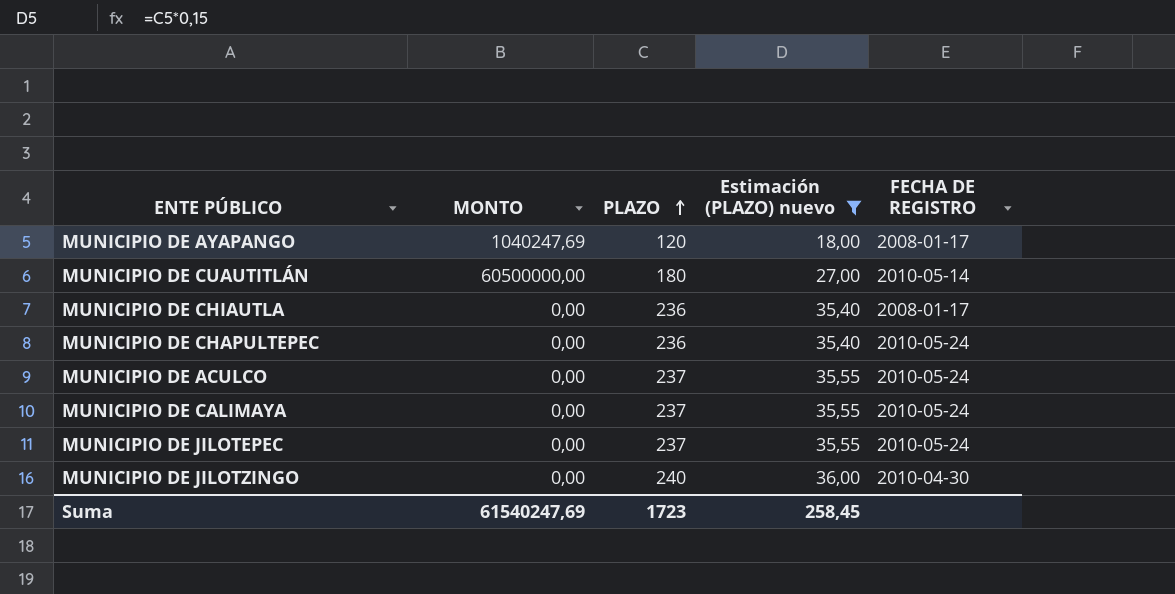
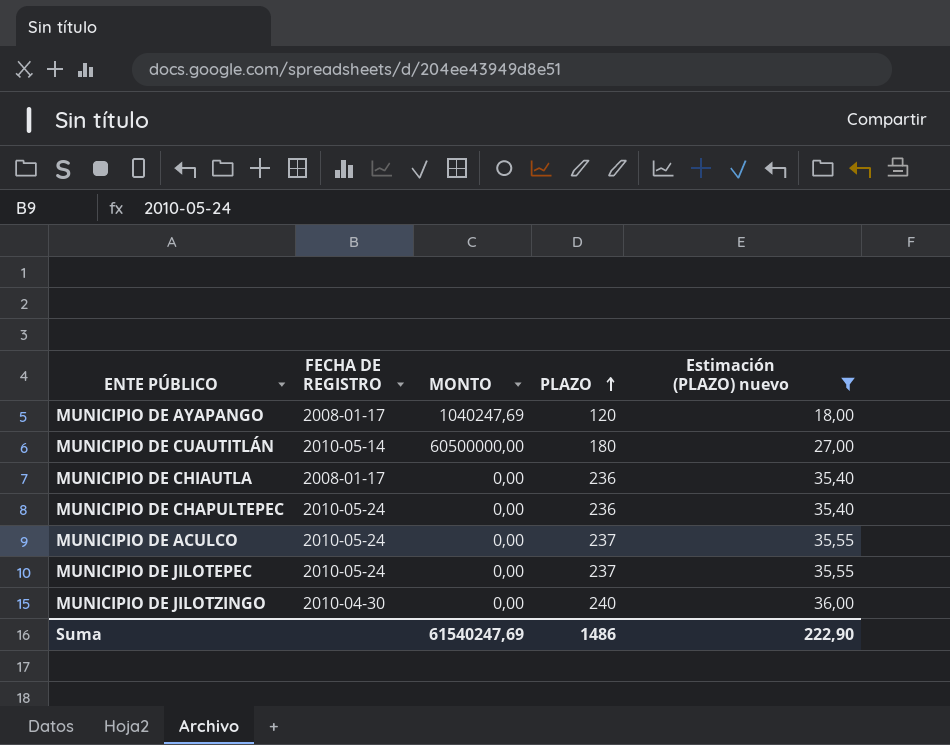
column FECHA DE REGISTRO | position: 5 -> 2
row MUNICIPIO DE CALIMAYA: 0,00 | 237 | 35,55 | 2010-05-24 -> none
Suma | PLAZO: 1723 -> 1486
Suma | Estimación (PLAZO) nuevo: 258,45 -> 222,90

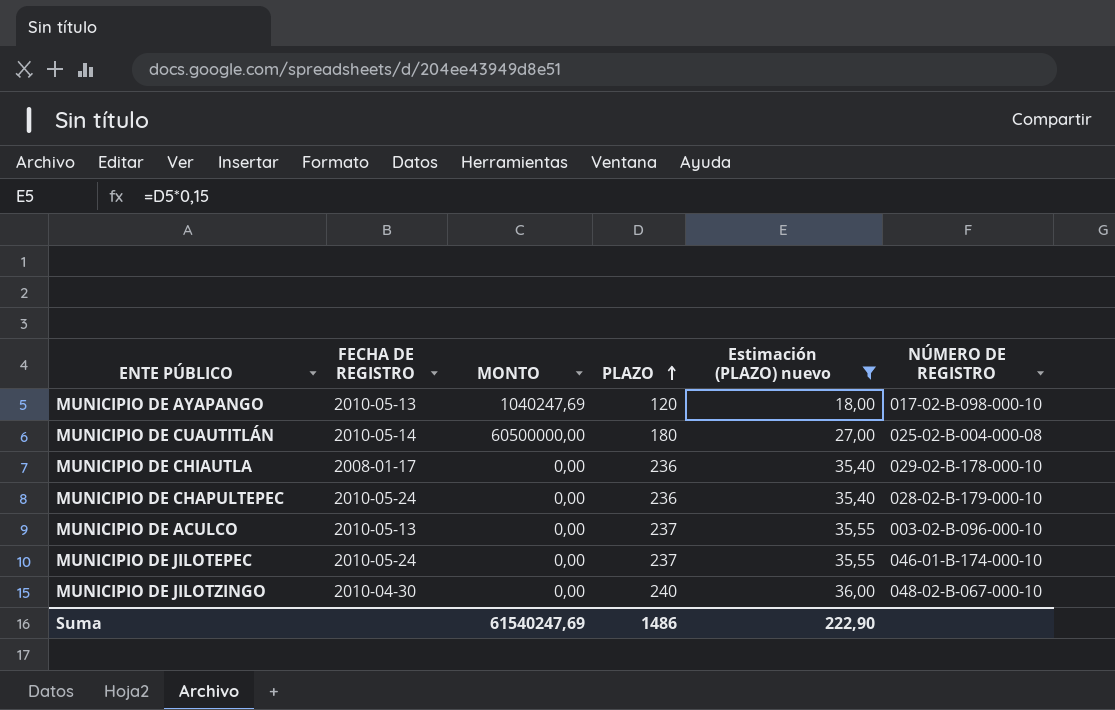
column NÚMERO DE REGISTRO | position: none -> 6
MUNICIPIO DE AYAPANGO | FECHA DE REGISTRO: 2008-01-17 -> 2010-05-13
MUNICIPIO DE ACULCO | FECHA DE REGISTRO: 2010-05-24 -> 2010-05-13

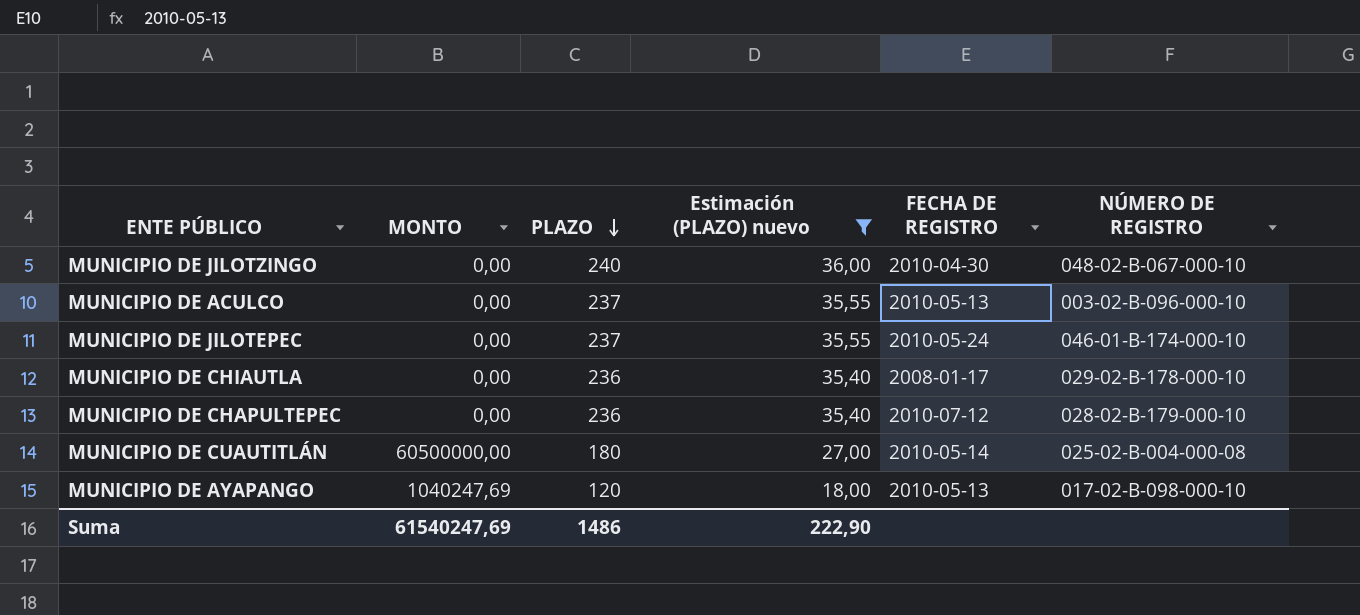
row order: PLAZO ascending -> PLAZO descending
column FECHA DE REGISTRO | position: 2 -> 5
MUNICIPIO DE CHAPULTEPEC | FECHA DE REGISTRO: 2010-05-24 -> 2010-07-12

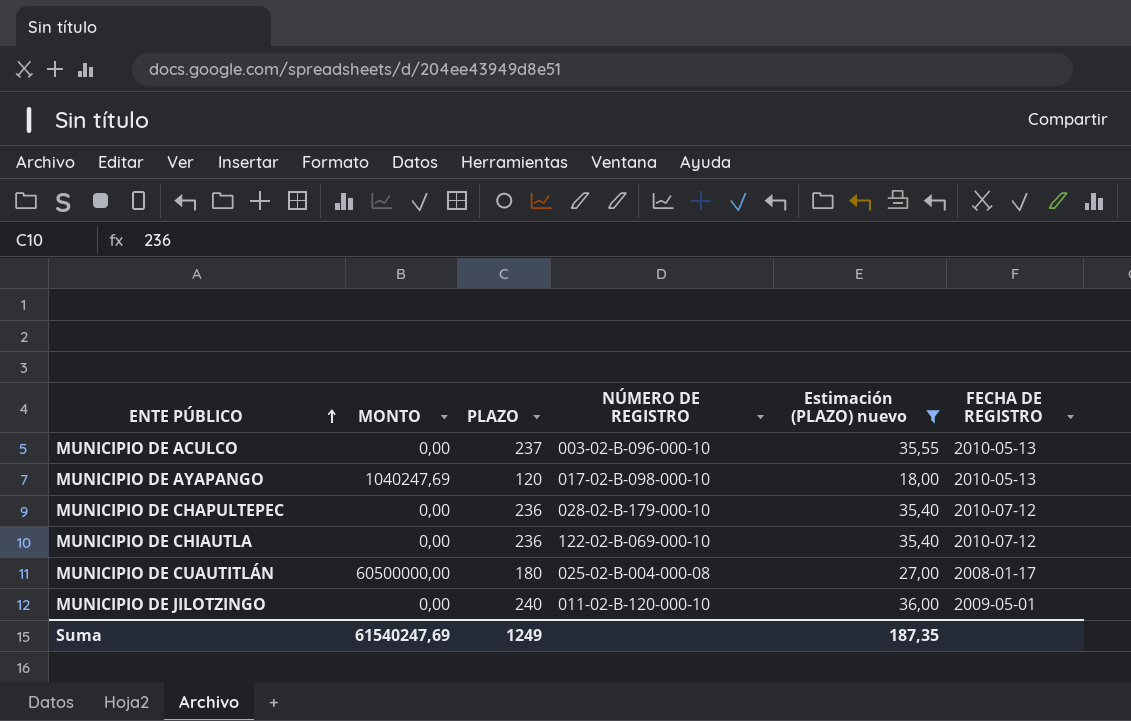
row order: PLAZO descending -> ENTE PÚBLICO ascending
column NÚMERO DE REGISTRO | position: 6 -> 4
row MUNICIPIO DE JILOTEPEC: 0,00 | 237 | 35,55 | 2010-05-24 | 046-01-B-174-000-10 -> none
MUNICIPIO DE CHIAUTLA | NÚMERO DE REGISTRO: 029-02-B-178-000-10 -> 122-02-B-069-000-10
MUNICIPIO DE CHIAUTLA | FECHA DE REGISTRO: 2008-01-17 -> 2010-07-12
MUNICIPIO DE CUAUTITLÁN | FECHA DE REGISTRO: 2010-05-14 -> 2008-01-17
MUNICIPIO DE JILOTZINGO | NÚMERO DE REGISTRO: 048-02-B-067-000-10 -> 011-02-B-120-000-10
MUNICIPIO DE JILOTZINGO | FECHA DE REGISTRO: 2010-04-30 -> 2009-05-01
Suma | PLAZO: 1486 -> 1249
Suma | Estimación (PLAZO) nuevo: 222,90 -> 187,35

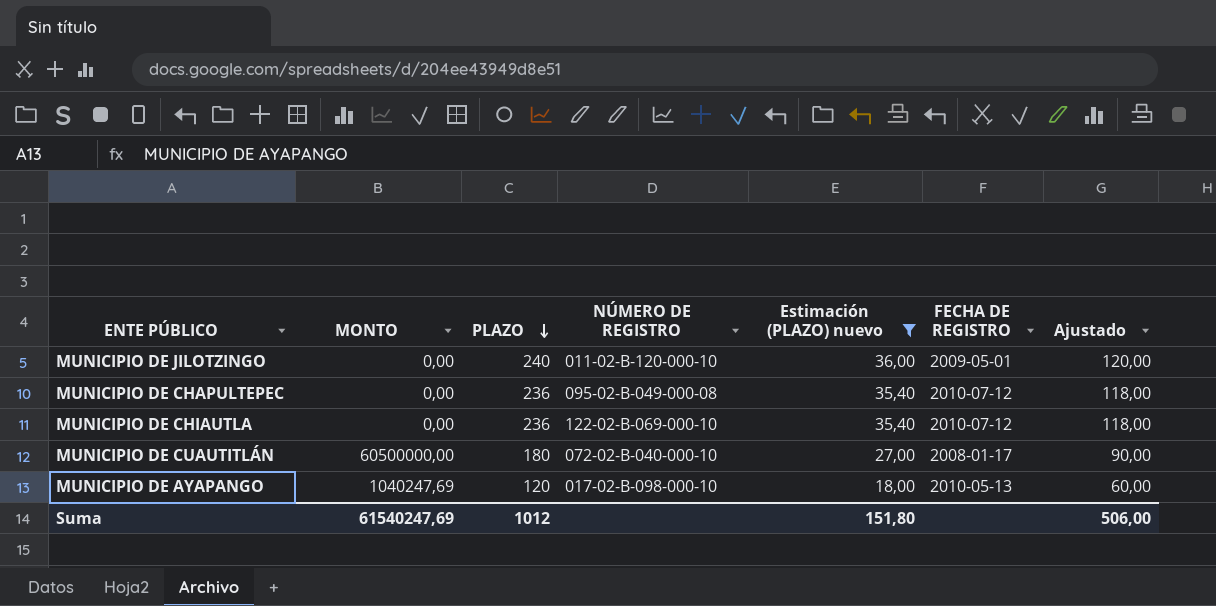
row order: ENTE PÚBLICO ascending -> PLAZO descending
column Ajustado | formula: none -> [PLAZO] * 0,5
row MUNICIPIO DE ACULCO: 0,00 | 237 | 003-02-B-096-000-10 | 35,55 | 2010-05-13 -> none
MUNICIPIO DE CHAPULTEPEC | NÚMERO DE REGISTRO: 028-02-B-179-000-10 -> 095-02-B-049-000-08
MUNICIPIO DE CUAUTITLÁN | NÚMERO DE REGISTRO: 025-02-B-004-000-08 -> 072-02-B-040-000-10
Suma | PLAZO: 1249 -> 1012
Suma | Estimación (PLAZO) nuevo: 187,35 -> 151,80

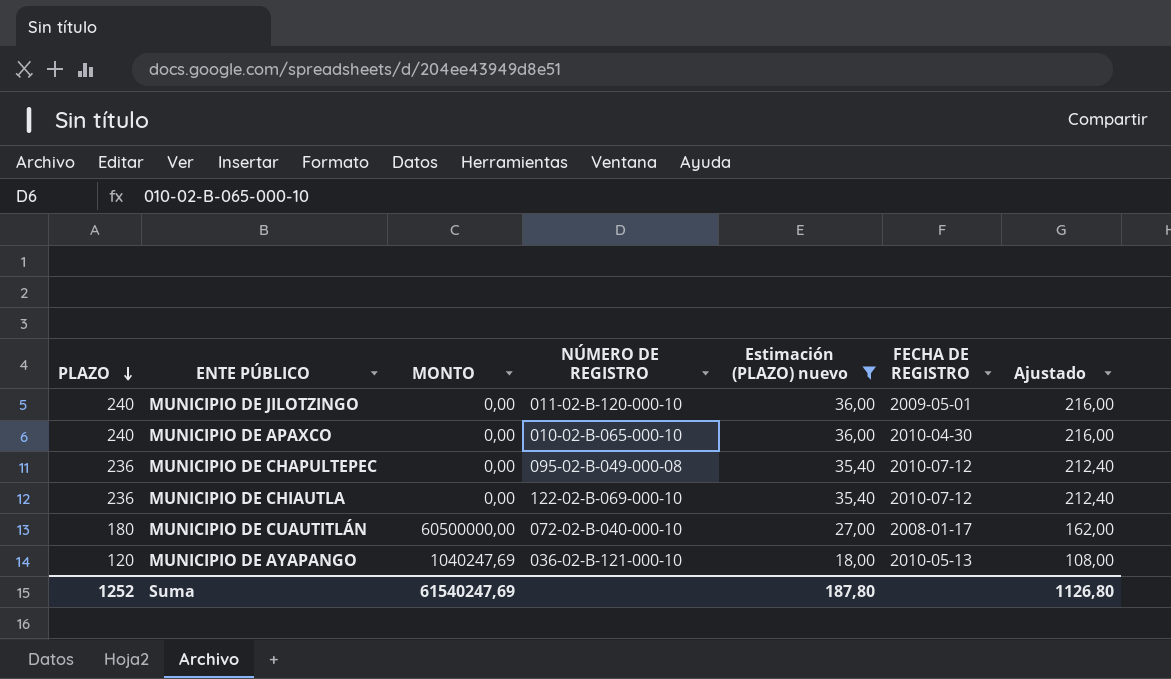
column PLAZO | position: 3 -> 1
column Ajustado | formula: [PLAZO] * 0,5 -> [PLAZO] * 0,9
row MUNICIPIO DE APAXCO: none -> 240 | 0,00 | 010-02-B-065-000-10 | 36,00 | 2010-04-30 | 216,00
MUNICIPIO DE AYAPANGO | NÚMERO DE REGISTRO: 017-02-B-098-000-10 -> 036-02-B-121-000-10
Suma | PLAZO: 1012 -> 1252
Suma | Estimación (PLAZO) nuevo: 151,80 -> 187,80
Suma | Ajustado: 506,00 -> 1126,80

